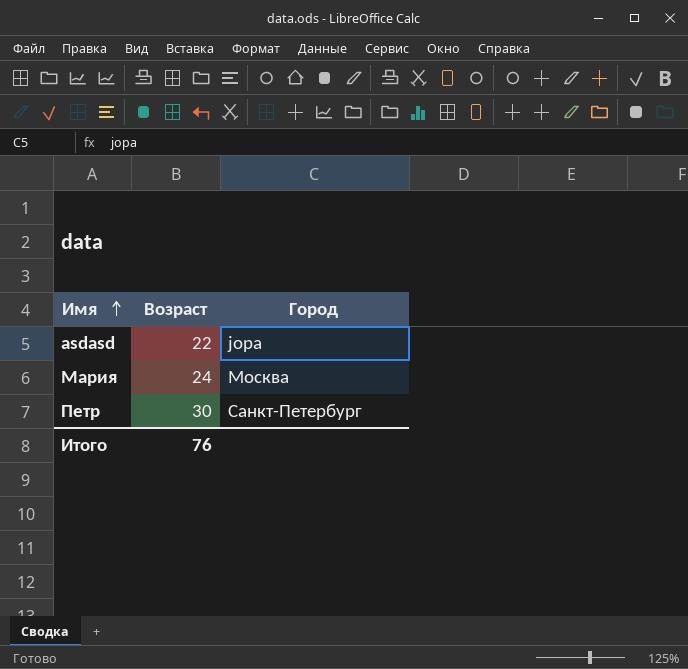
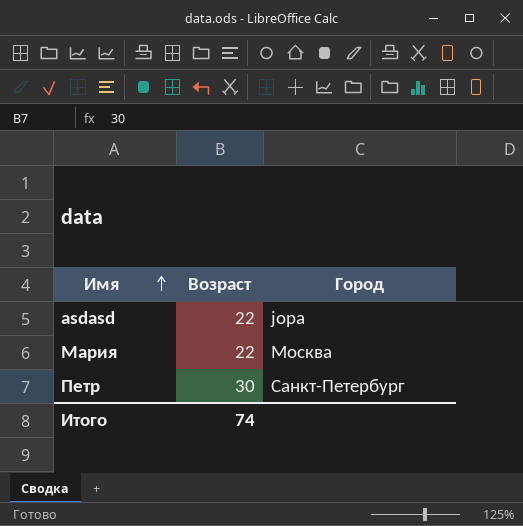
Мария | Возраст: 24 -> 22
Итого | Возраст: 76 -> 74

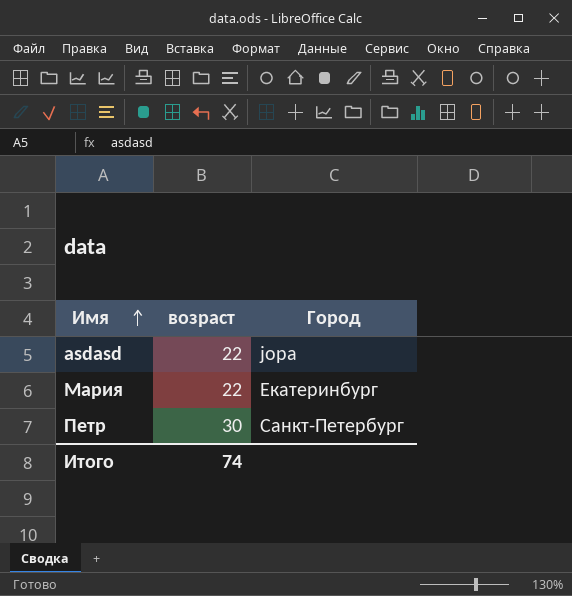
column name: Возраст -> возраст
Мария | Город: Москва -> Екатеринбург

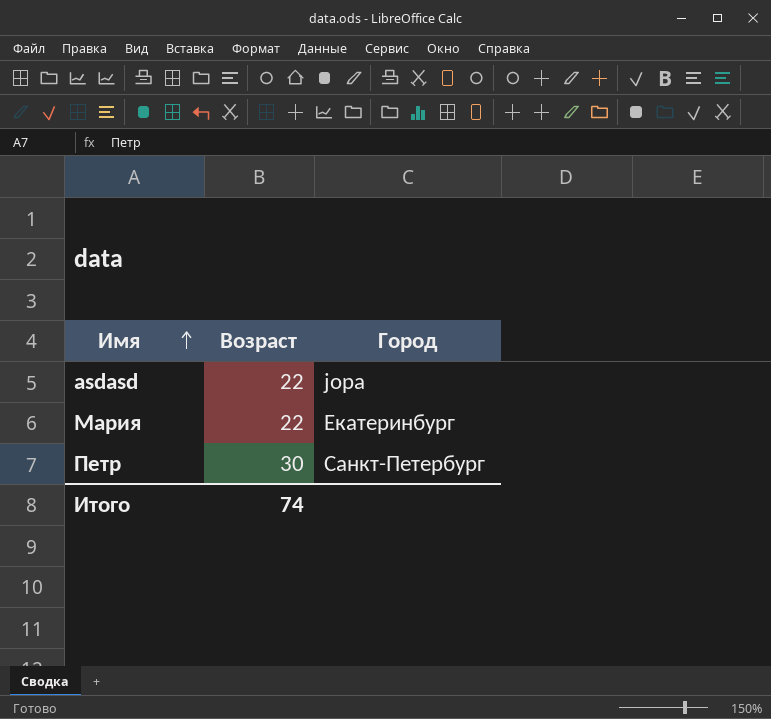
column name: возраст -> Возраст

